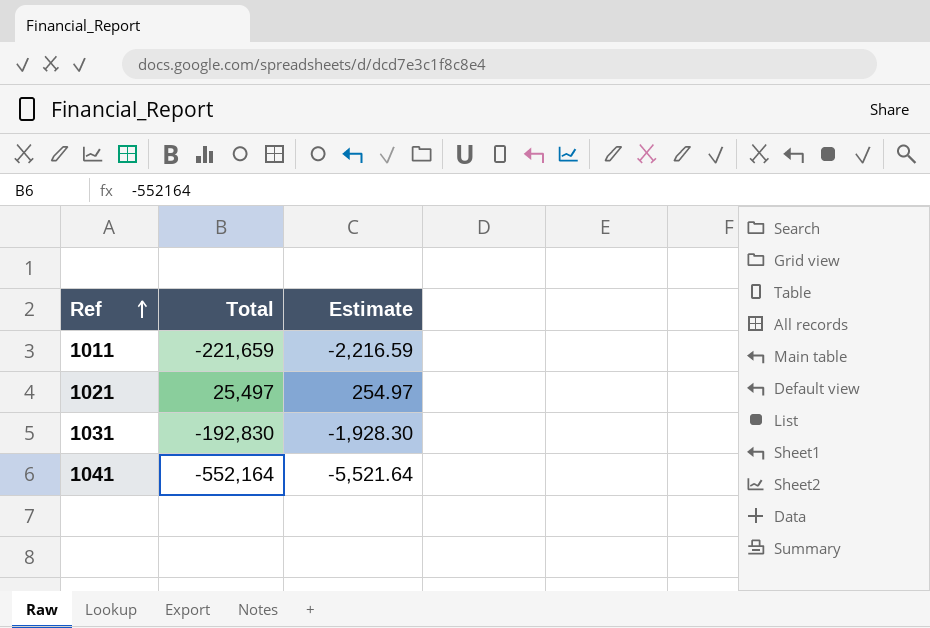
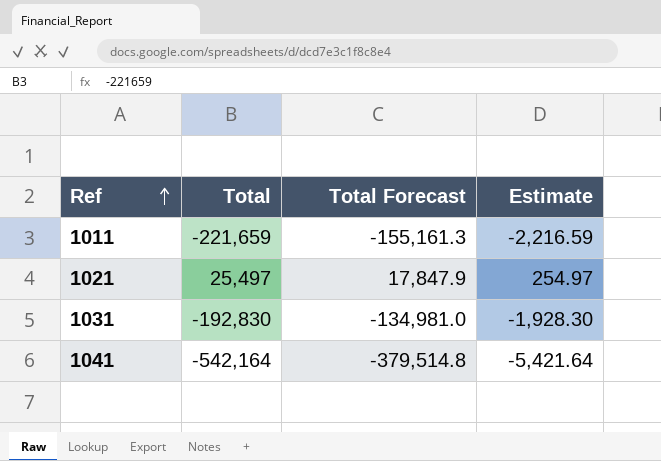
column Total Forecast | formula: none -> [Total] * 0.7
1041 | Total: -552,164 -> -542,164
1041 | Estimate: -5,521.64 -> -5,421.64

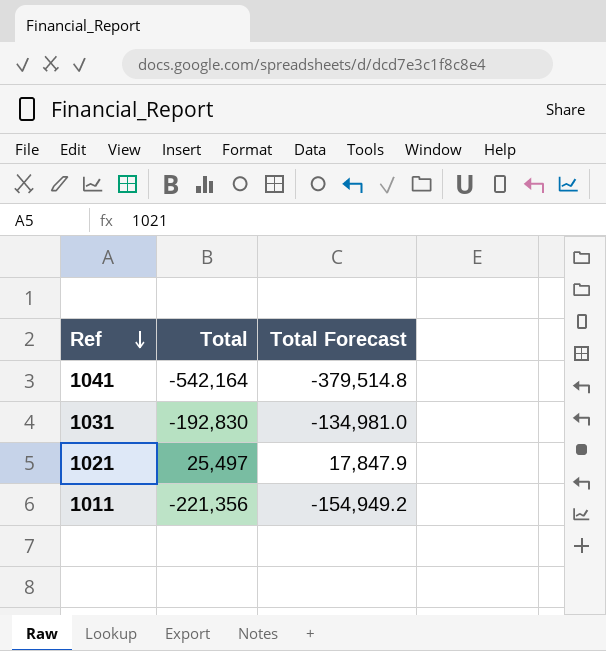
row order: Ref ascending -> Ref descending
column Estimate | formula: [Total] * 0.01 -> none
1011 | Total: -221,659 -> -221,356
1011 | Total Forecast: -155,161.3 -> -154,949.2

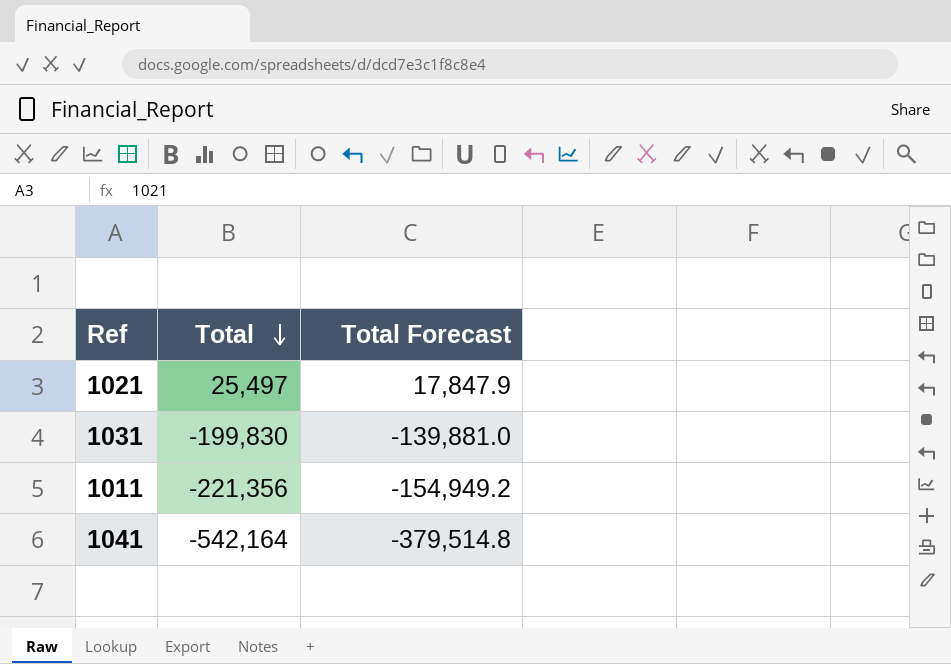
row order: Ref descending -> Total descending
1031 | Total: -192,830 -> -199,830
1031 | Total Forecast: -134,981.0 -> -139,881.0

